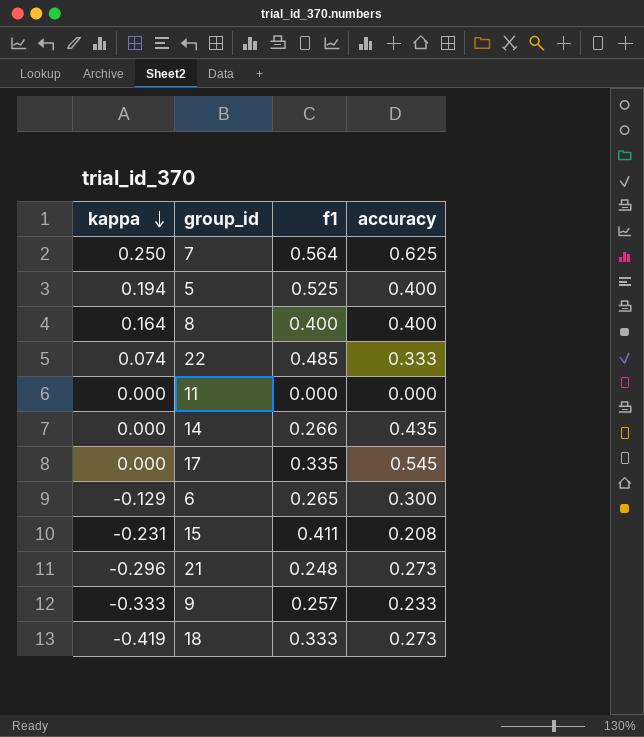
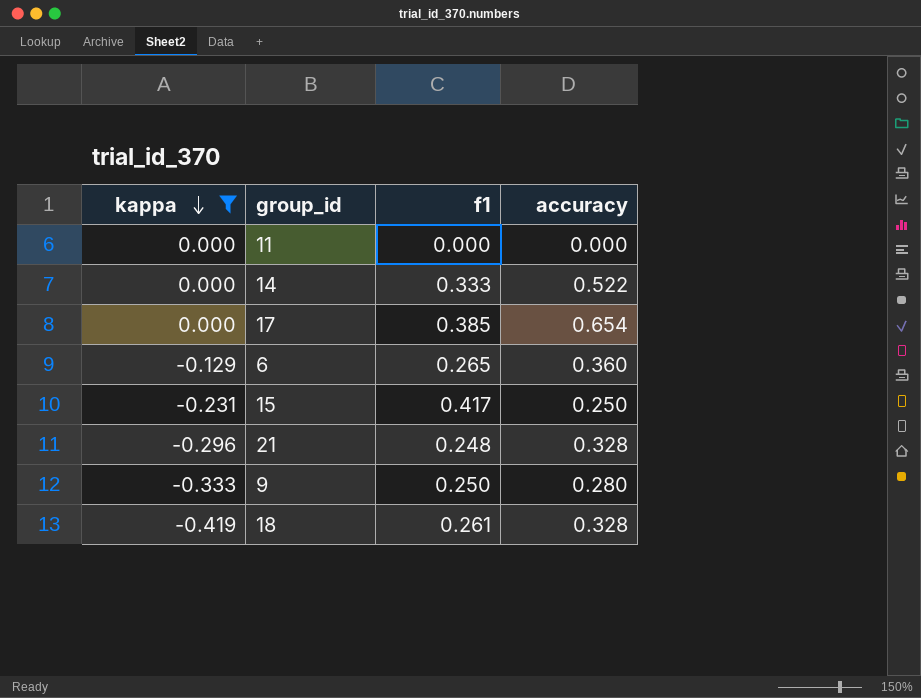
filter: none -> kappa <= 0.000
14 | f1: 0.266 -> 0.333
14 | accuracy: 0.435 -> 0.522
17 | f1: 0.335 -> 0.385
17 | accuracy: 0.545 -> 0.654
6 | accuracy: 0.300 -> 0.360
15 | f1: 0.411 -> 0.417
15 | accuracy: 0.208 -> 0.250
21 | accuracy: 0.273 -> 0.328
9 | f1: 0.257 -> 0.250
9 | accuracy: 0.233 -> 0.280
18 | f1: 0.333 -> 0.261
18 | accuracy: 0.273 -> 0.328

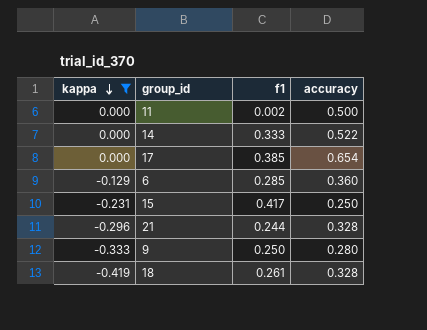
11 | f1: 0.000 -> 0.002
11 | accuracy: 0.000 -> 0.500
6 | f1: 0.265 -> 0.285
21 | f1: 0.248 -> 0.244

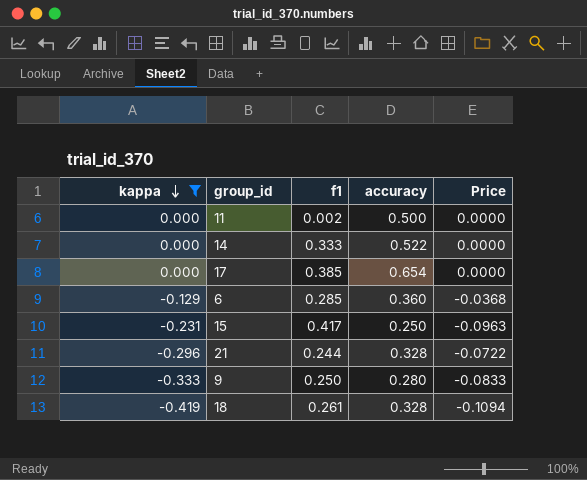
column Price | formula: none -> [kappa] * [f1]

